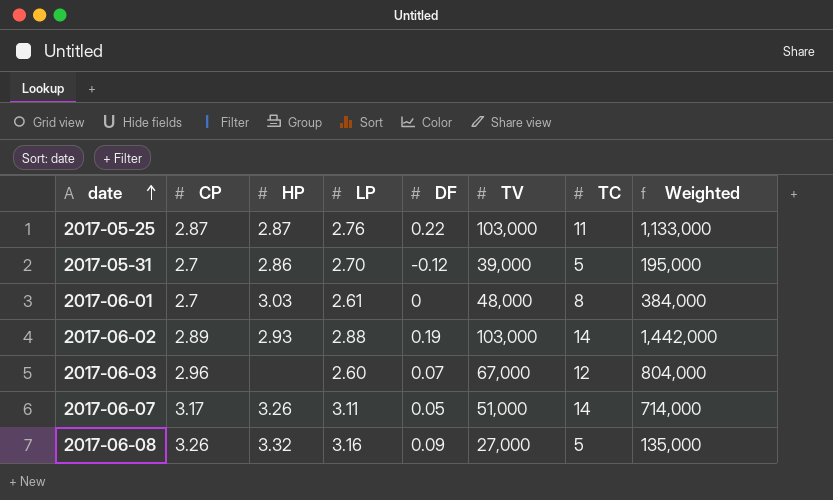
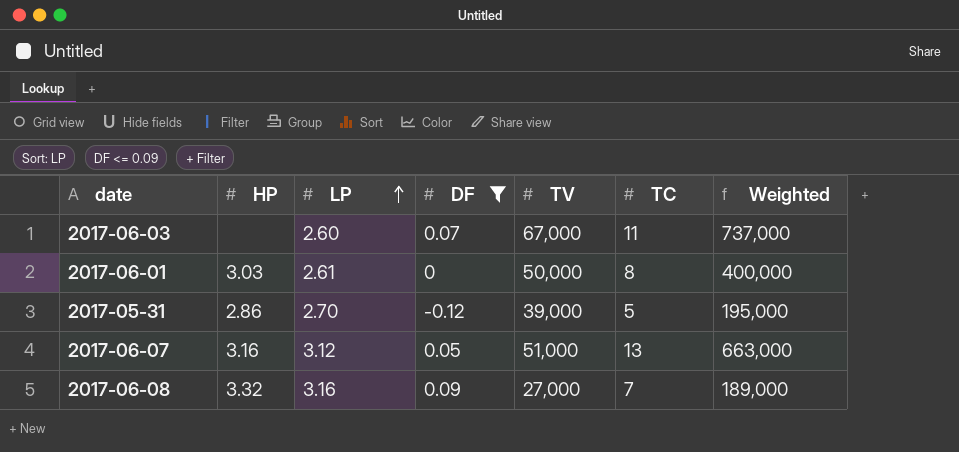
filter: none -> DF <= 0.09
row order: date ascending -> LP ascending
column CP | position: 2 -> none
2017-06-03 | TC: 12 -> 11
2017-06-03 | Weighted: 804,000 -> 737,000
2017-06-01 | TV: 48,000 -> 50,000
2017-06-01 | Weighted: 384,000 -> 400,000
2017-06-07 | HP: 3.26 -> 3.16
2017-06-07 | LP: 3.11 -> 3.12
2017-06-07 | TC: 14 -> 13
2017-06-07 | Weighted: 714,000 -> 663,000
2017-06-08 | TC: 5 -> 7
2017-06-08 | Weighted: 135,000 -> 189,000

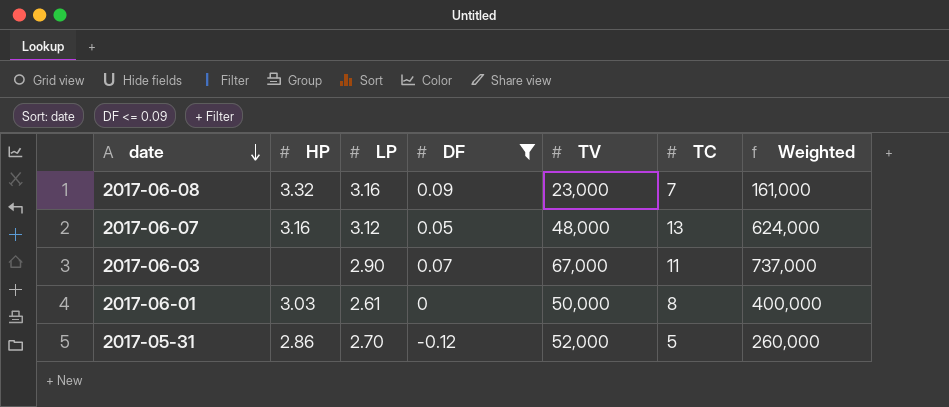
row order: LP ascending -> date descending
2017-06-08 | TV: 27,000 -> 23,000
2017-06-08 | Weighted: 189,000 -> 161,000
2017-06-07 | TV: 51,000 -> 48,000
2017-06-07 | Weighted: 663,000 -> 624,000
2017-06-03 | LP: 2.60 -> 2.90
2017-05-31 | TV: 39,000 -> 52,000
2017-05-31 | Weighted: 195,000 -> 260,000

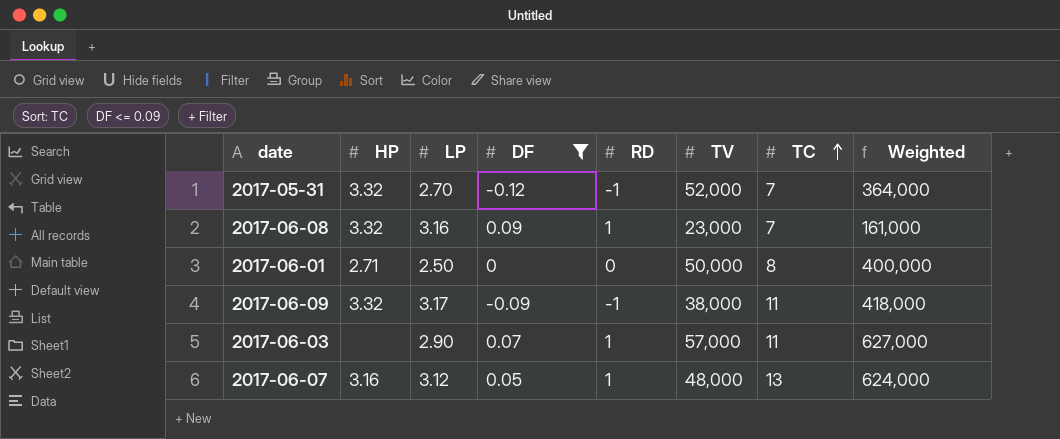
row order: date descending -> TC ascending
column RD | position: none -> 5
2017-05-31 | HP: 2.86 -> 3.32
2017-05-31 | TC: 5 -> 7
2017-05-31 | Weighted: 260,000 -> 364,000
2017-06-01 | HP: 3.03 -> 2.71
2017-06-01 | LP: 2.61 -> 2.50
row 2017-06-09: none -> 3.32 | 3.17 | -0.09 | -1 | 38,000 | 11 | 418,000
2017-06-03 | TV: 67,000 -> 57,000
2017-06-03 | Weighted: 737,000 -> 627,000

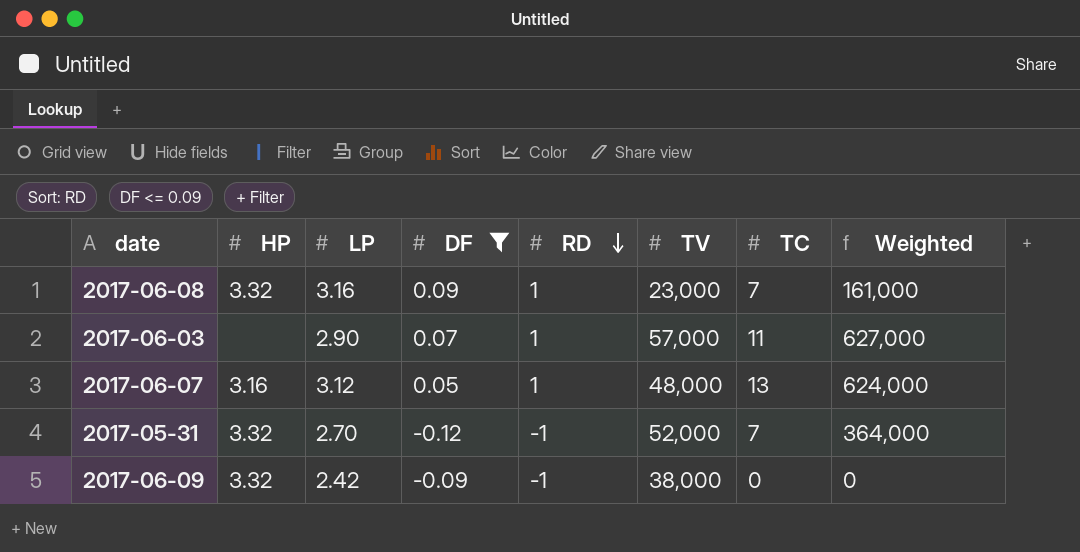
row order: TC ascending -> RD descending
row 2017-06-01: 2.71 | 2.50 | 0 | 0 | 50,000 | 8 | 400,000 -> none
2017-06-09 | LP: 3.17 -> 2.42
2017-06-09 | TC: 11 -> 0
2017-06-09 | Weighted: 418,000 -> 0

